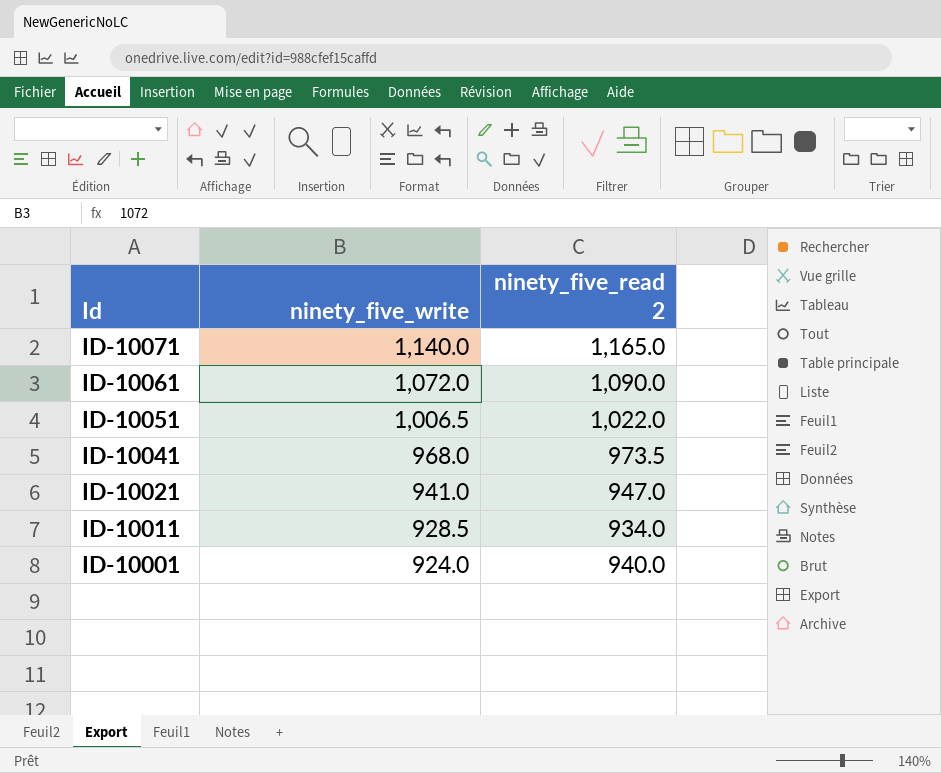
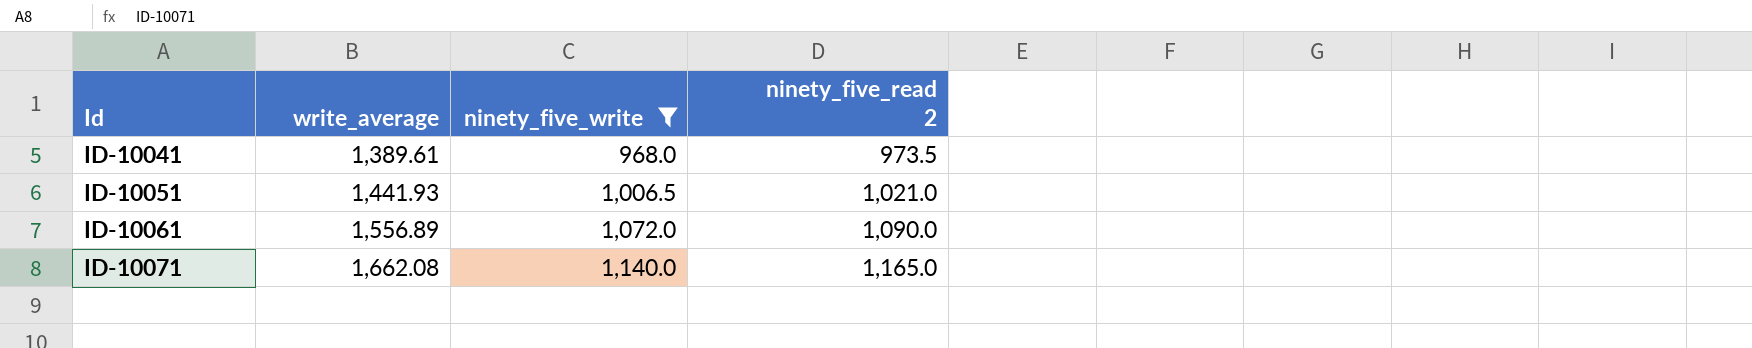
filter: none -> ninety_five_write >= 968.0
row order: Id descending -> Id ascending
column write_average | position: none -> 2
ID-10051 | ninety_five_read 2: 1,022.0 -> 1,021.0

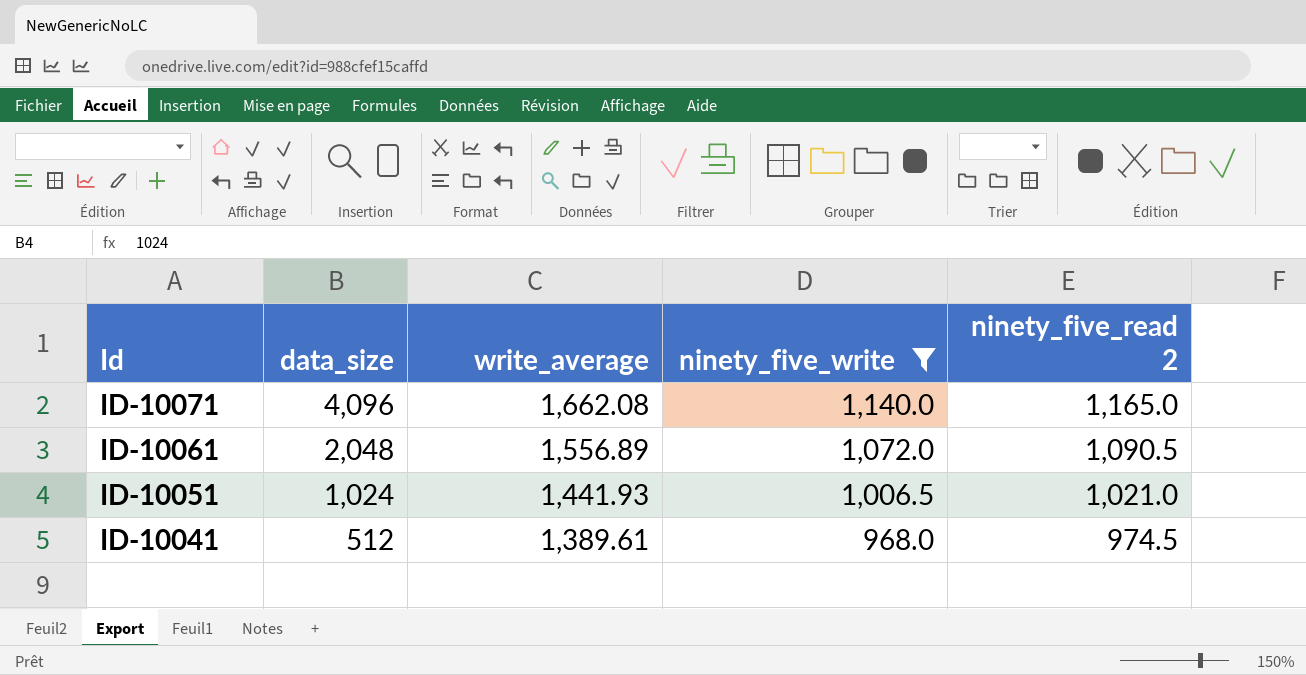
row order: Id ascending -> Id descending
column data_size | position: none -> 2
ID-10061 | ninety_five_read 2: 1,090.0 -> 1,090.5
ID-10041 | ninety_five_read 2: 973.5 -> 974.5

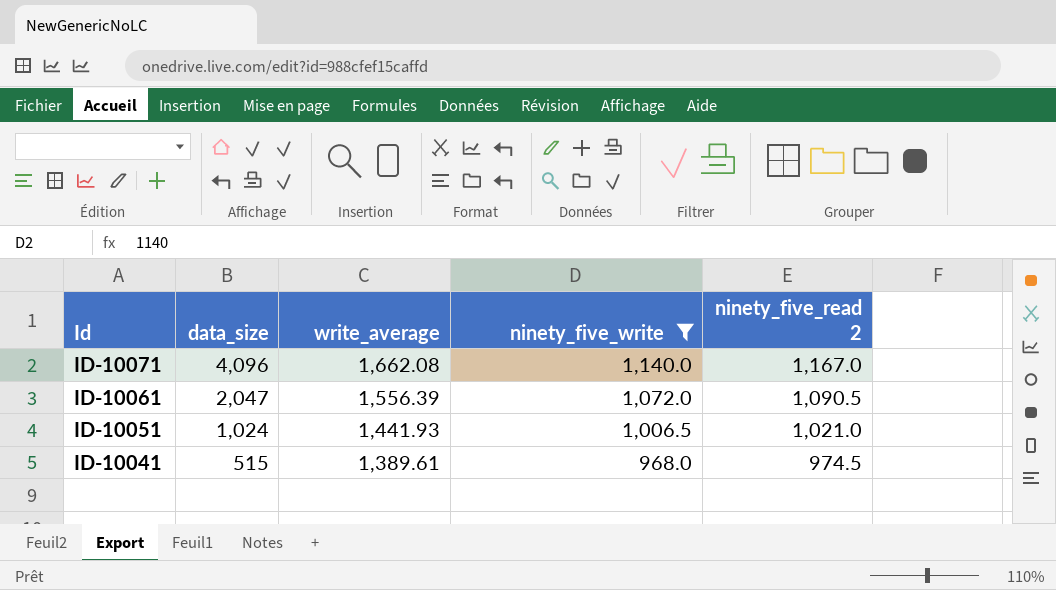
ID-10071 | ninety_five_read 2: 1,165.0 -> 1,167.0
ID-10061 | data_size: 2,048 -> 2,047
ID-10061 | write_average: 1,556.89 -> 1,556.39
ID-10041 | data_size: 512 -> 515

